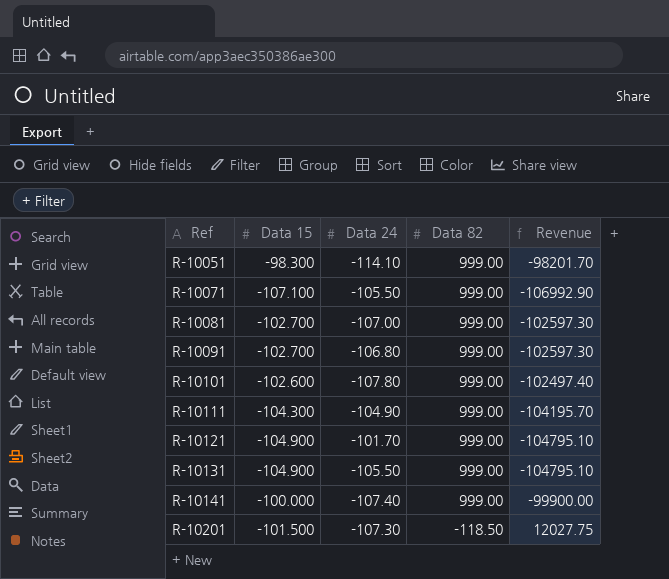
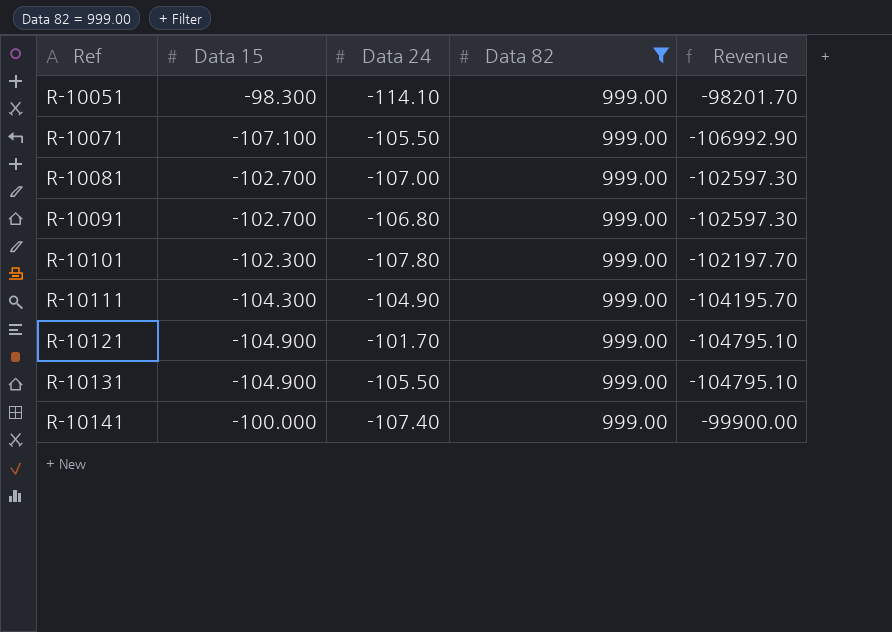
filter: none -> Data 82 = 999.00
R-10101 | Data 15: -102.600 -> -102.300
R-10101 | Revenue: -102497.40 -> -102197.70

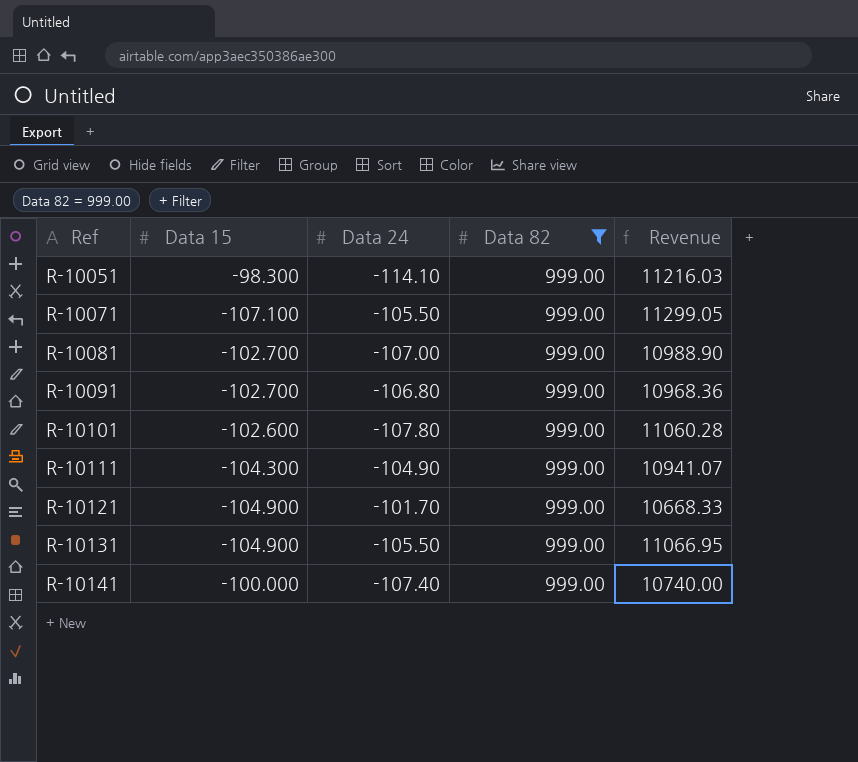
column Revenue | formula: [Data 15] * [Data 82] -> [Data 15] * [Data 24]
R-10101 | Data 15: -102.300 -> -102.600

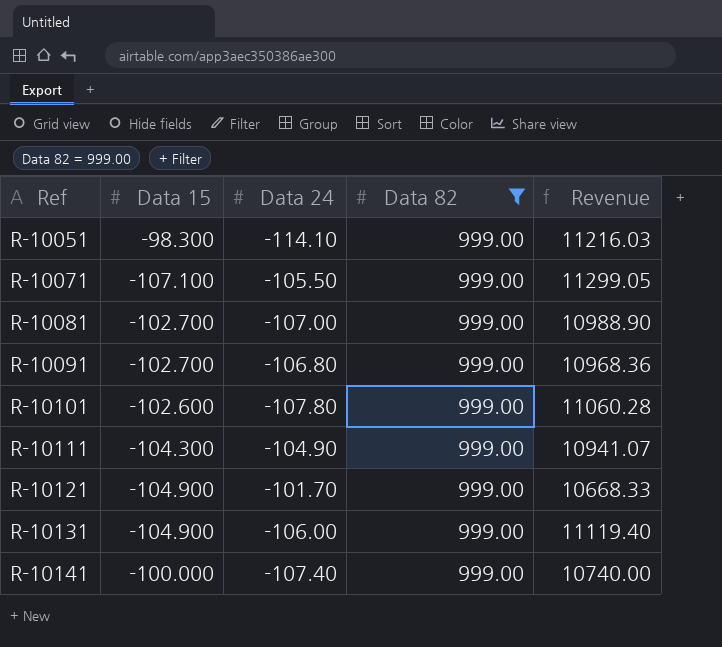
R-10131 | Data 24: -105.50 -> -106.00
R-10131 | Revenue: 11066.95 -> 11119.40

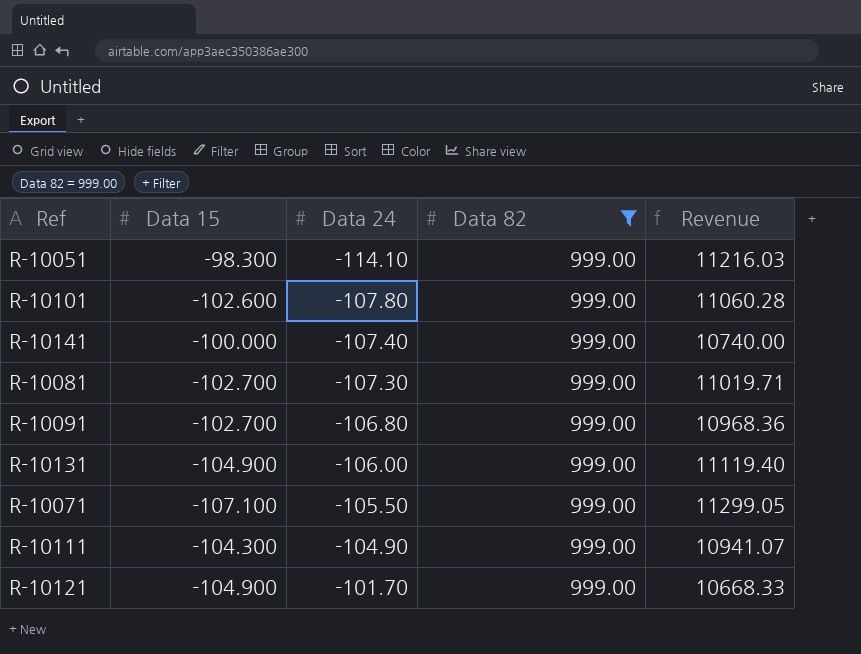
row order: Ref ascending -> Data 24 ascending
R-10081 | Data 24: -107.00 -> -107.30
R-10081 | Revenue: 10988.90 -> 11019.71

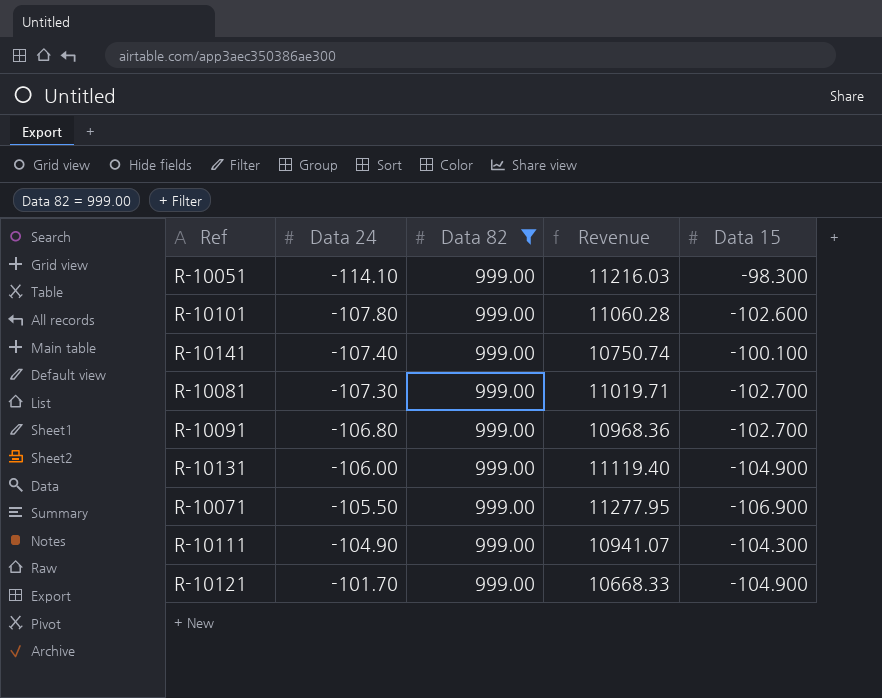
column Data 15 | position: 2 -> 5
R-10141 | Revenue: 10740.00 -> 10750.74
R-10141 | Data 15: -100.000 -> -100.100
R-10071 | Revenue: 11299.05 -> 11277.95
R-10071 | Data 15: -107.100 -> -106.900

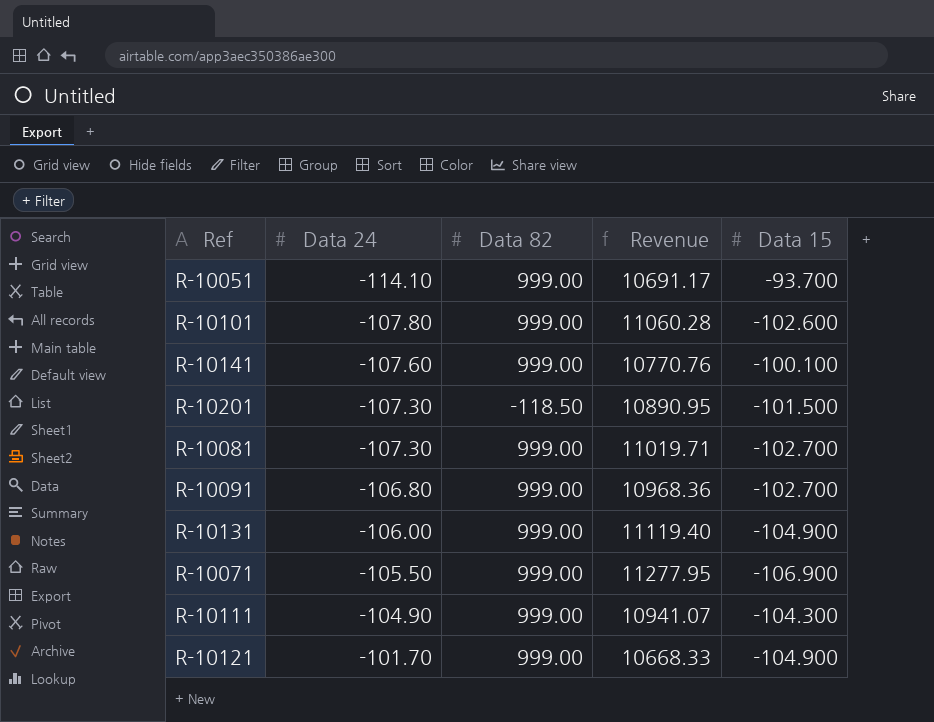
filter: Data 82 = 999.00 -> none
R-10051 | Revenue: 11216.03 -> 10691.17
R-10051 | Data 15: -98.300 -> -93.700
R-10141 | Data 24: -107.40 -> -107.60
R-10141 | Revenue: 10750.74 -> 10770.76

